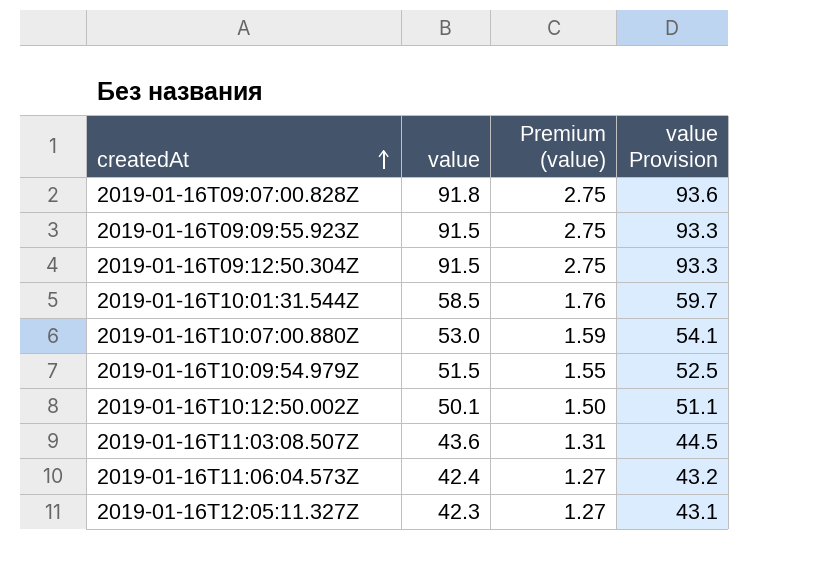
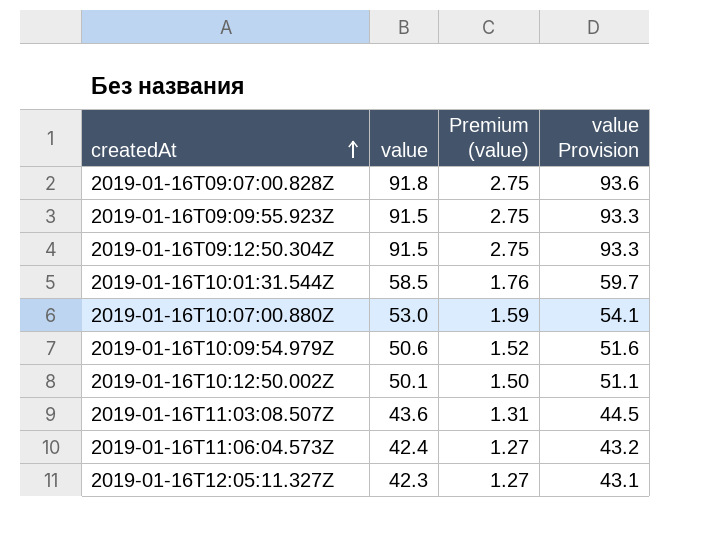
2019-01-16T10:09:54.979Z | value: 51.5 -> 50.6
2019-01-16T10:09:54.979Z | Premium (value): 1.55 -> 1.52
2019-01-16T10:09:54.979Z | value Provision: 52.5 -> 51.6

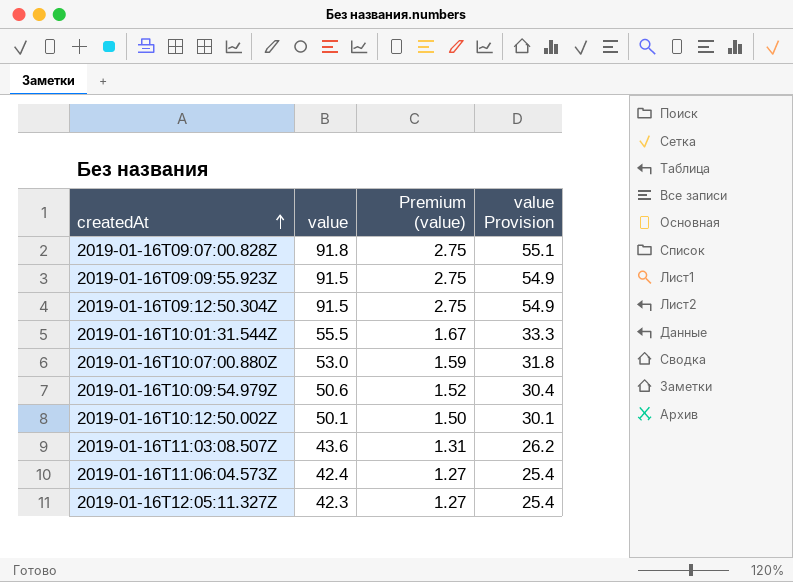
column value Provision | formula: [value] * 1.02 -> [value] * 0.6
2019-01-16T10:01:31.544Z | value: 58.5 -> 55.5
2019-01-16T10:01:31.544Z | Premium (value): 1.76 -> 1.67

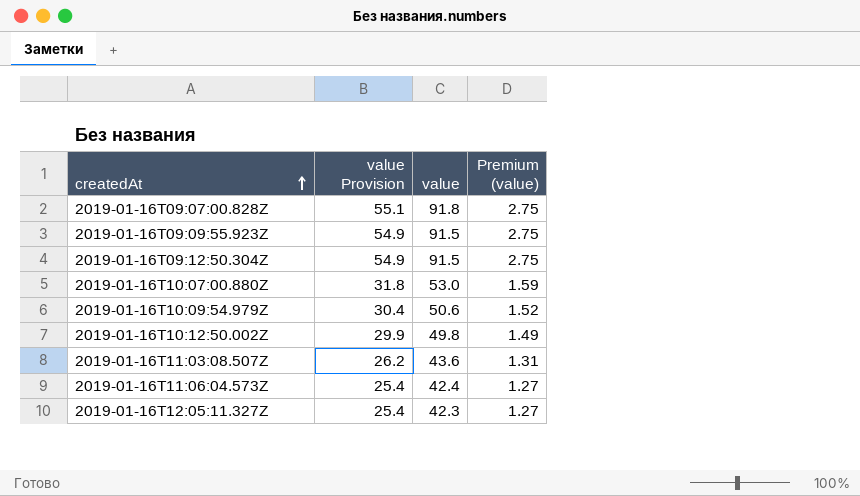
column value Provision | position: 4 -> 2
row 2019-01-16T10:01:31.544Z: 55.5 | 1.67 | 33.3 -> none
2019-01-16T10:12:50.002Z | value Provision: 30.1 -> 29.9
2019-01-16T10:12:50.002Z | value: 50.1 -> 49.8
2019-01-16T10:12:50.002Z | Premium (value): 1.50 -> 1.49

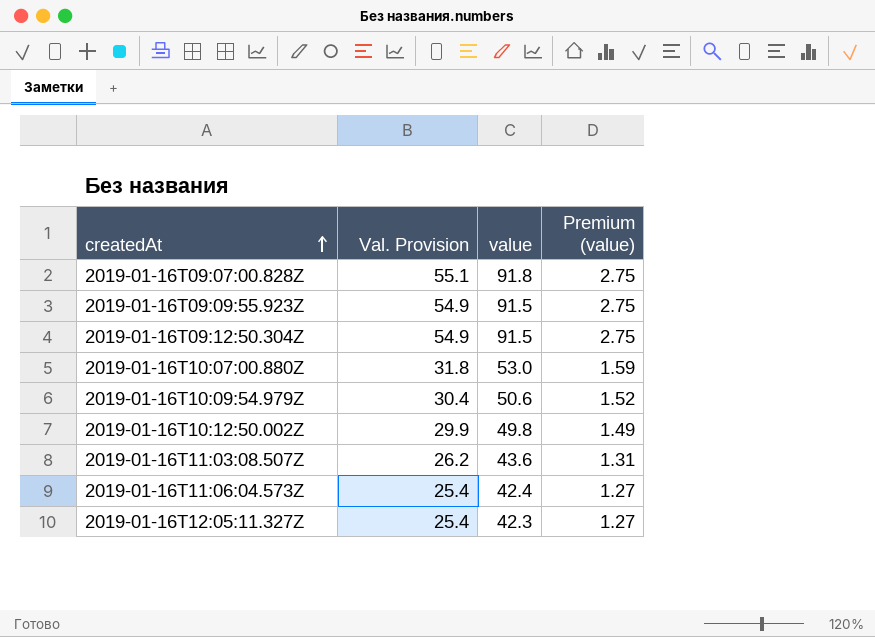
column name: value Provision -> Val. Provision

